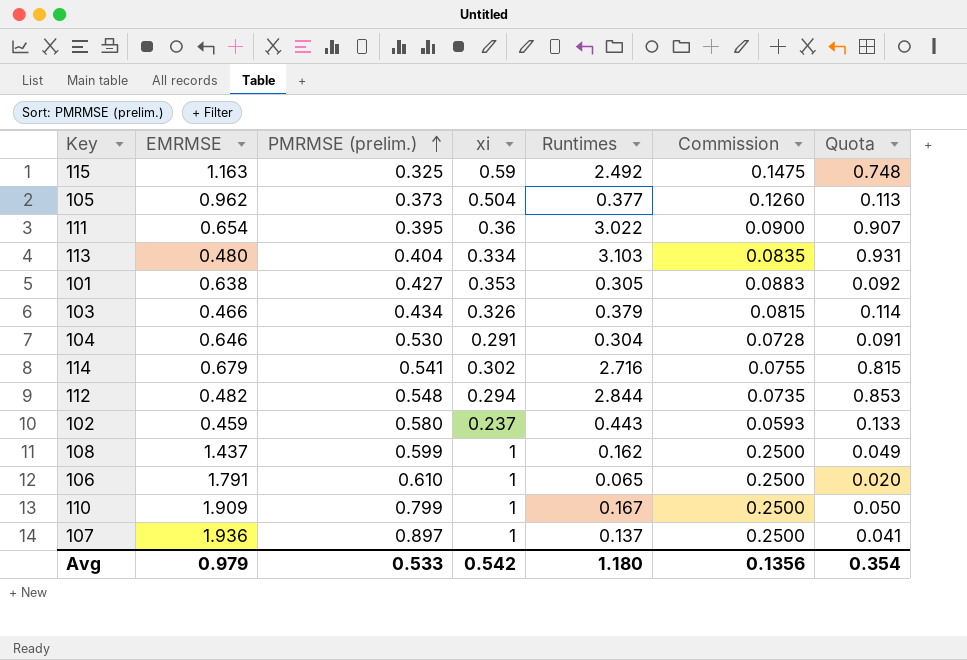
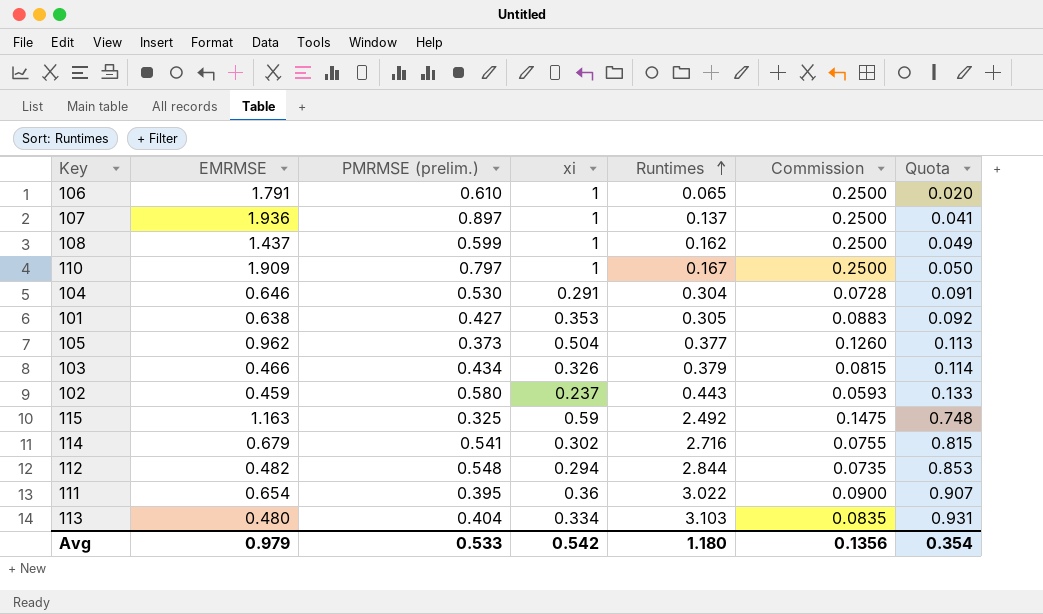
row order: PMRMSE (prelim.) ascending -> Runtimes ascending
110 | PMRMSE (prelim.): 0.799 -> 0.797

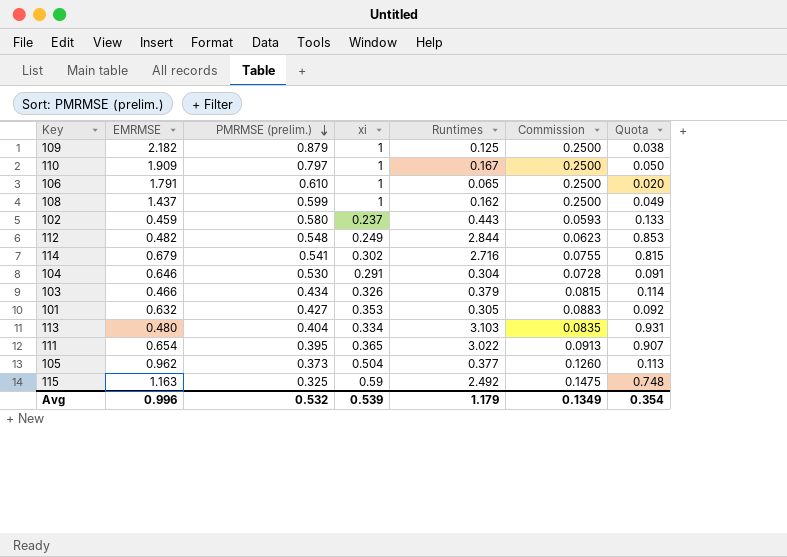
row order: Runtimes ascending -> PMRMSE (prelim.) descending
row 107: 1.936 | 0.897 | 1 | 0.137 | 0.2500 | 0.041 -> none
row 109: none -> 2.182 | 0.879 | 1 | 0.125 | 0.2500 | 0.038
112 | xi: 0.294 -> 0.249
112 | Commission: 0.0735 -> 0.0623
101 | EMRMSE: 0.638 -> 0.632
111 | xi: 0.36 -> 0.365
111 | Commission: 0.0900 -> 0.0913
Avg | EMRMSE: 0.979 -> 0.996
Avg | PMRMSE (prelim.): 0.533 -> 0.532
Avg | xi: 0.542 -> 0.539
Avg | Runtimes: 1.180 -> 1.179
Avg | Commission: 0.1356 -> 0.1349

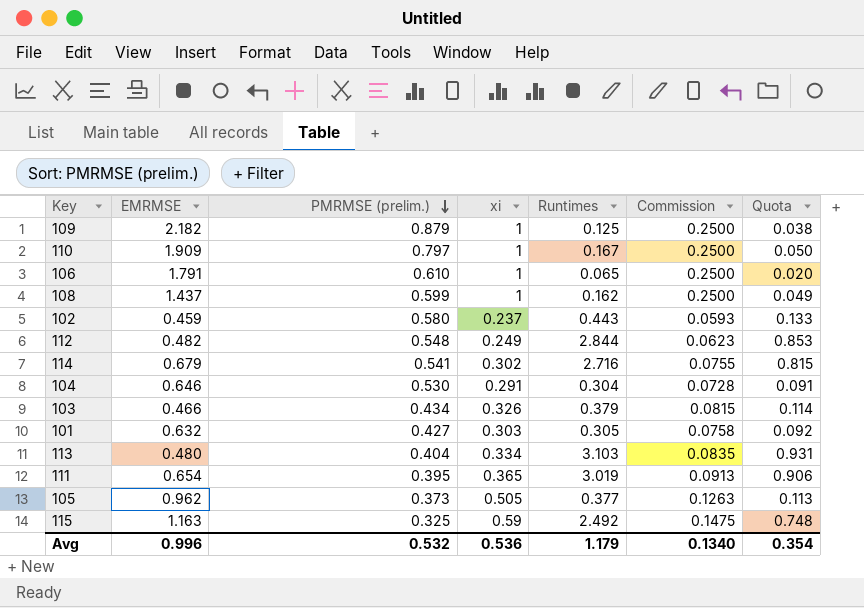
101 | xi: 0.353 -> 0.303
101 | Commission: 0.0883 -> 0.0758
111 | Runtimes: 3.022 -> 3.019
111 | Quota: 0.907 -> 0.906
105 | xi: 0.504 -> 0.505
105 | Commission: 0.1260 -> 0.1263
Avg | xi: 0.539 -> 0.536
Avg | Commission: 0.1349 -> 0.1340

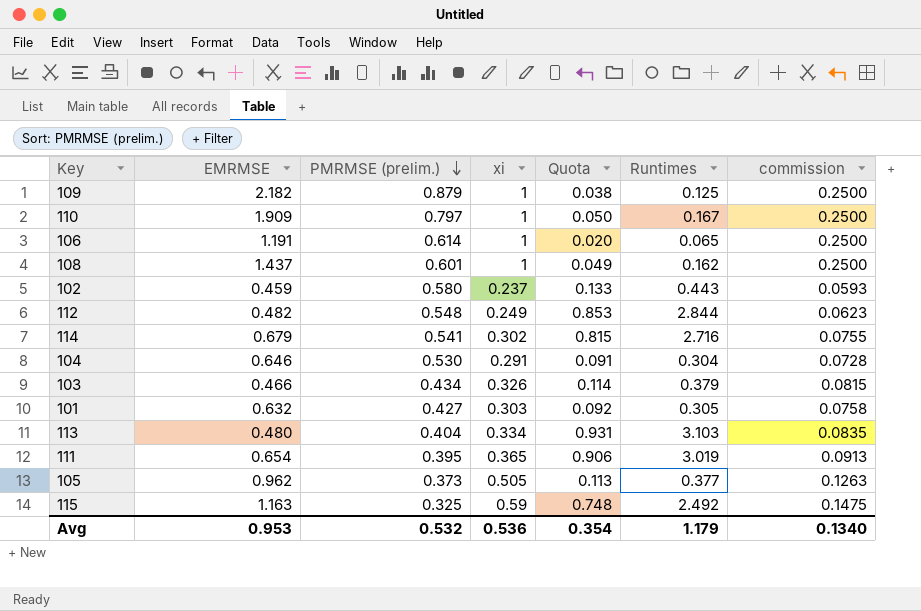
column Quota | position: 7 -> 5
column name: Commission -> commission
106 | EMRMSE: 1.791 -> 1.191
106 | PMRMSE (prelim.): 0.610 -> 0.614
108 | PMRMSE (prelim.): 0.599 -> 0.601
Avg | EMRMSE: 0.996 -> 0.953

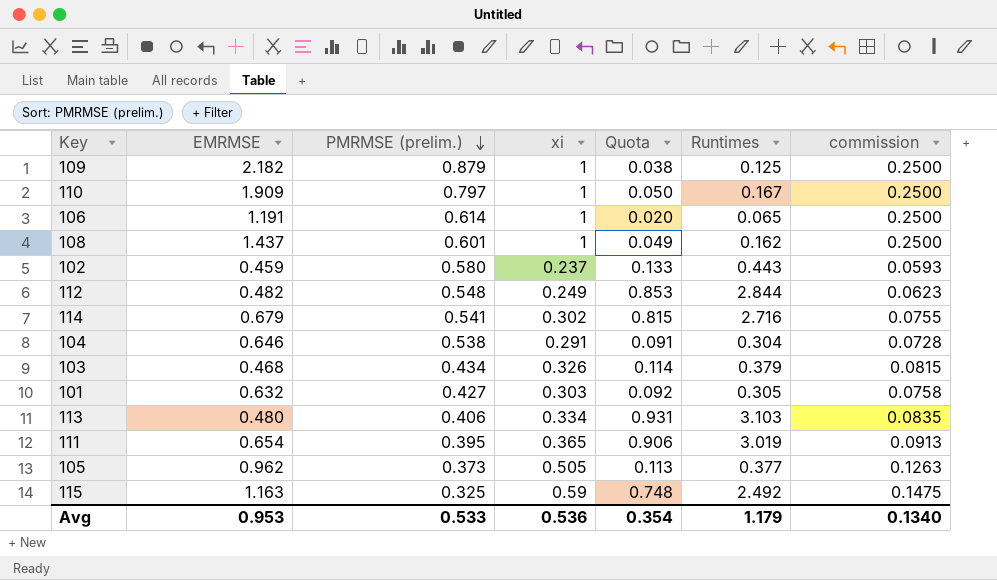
104 | PMRMSE (prelim.): 0.530 -> 0.538
103 | EMRMSE: 0.466 -> 0.468
113 | PMRMSE (prelim.): 0.404 -> 0.406
Avg | PMRMSE (prelim.): 0.532 -> 0.533

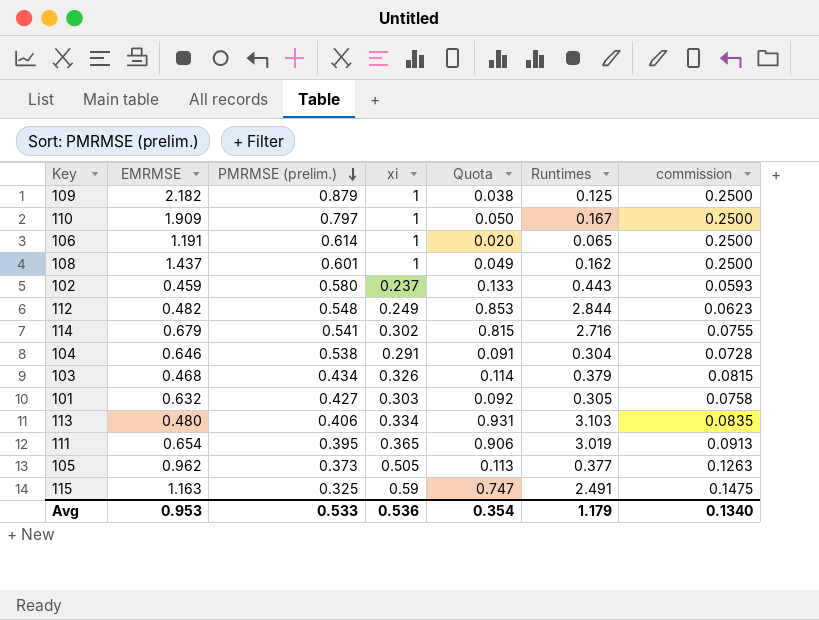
115 | Quota: 0.748 -> 0.747
115 | Runtimes: 2.492 -> 2.491

